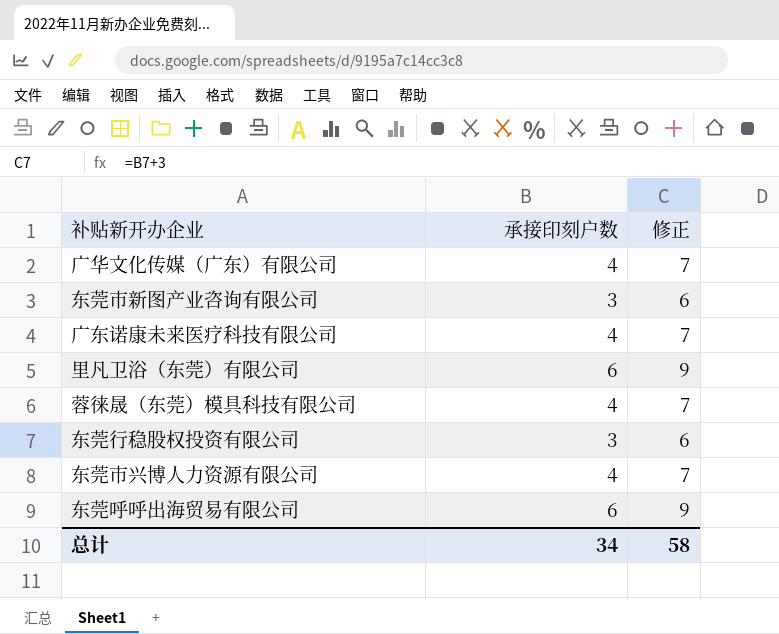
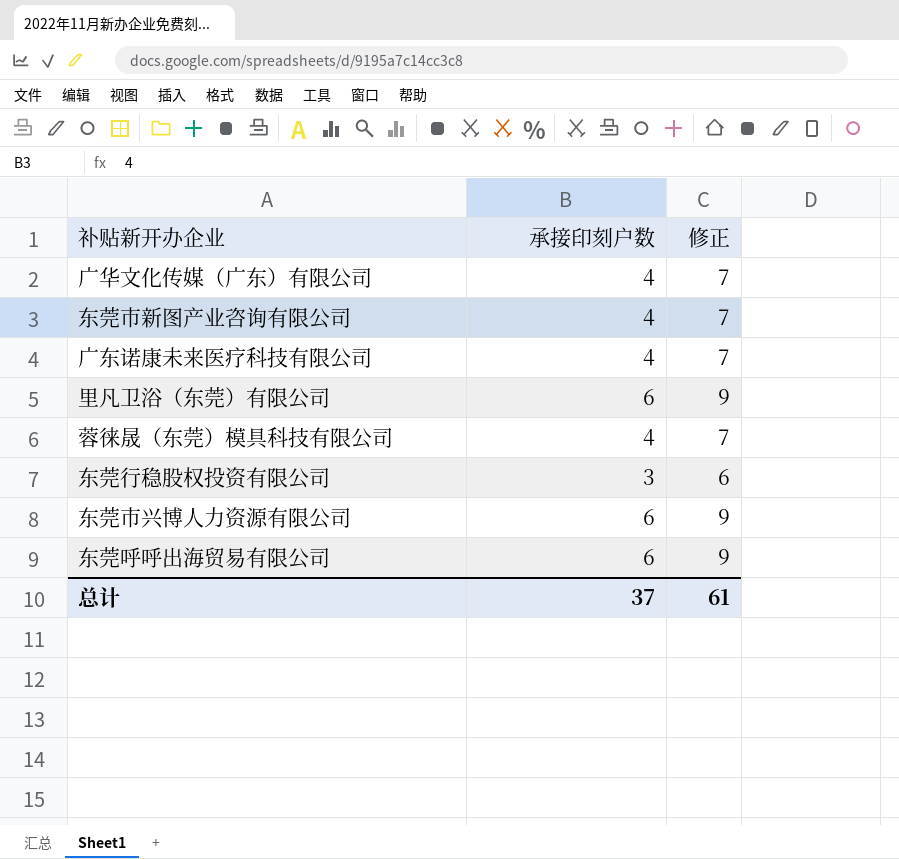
东莞市新图产业咨询有限公司 | 承接印刻户数: 3 -> 4
东莞市新图产业咨询有限公司 | 修正: 6 -> 7
东莞市兴博人力资源有限公司 | 承接印刻户数: 4 -> 6
东莞市兴博人力资源有限公司 | 修正: 7 -> 9
总计 | 承接印刻户数: 34 -> 37
总计 | 修正: 58 -> 61

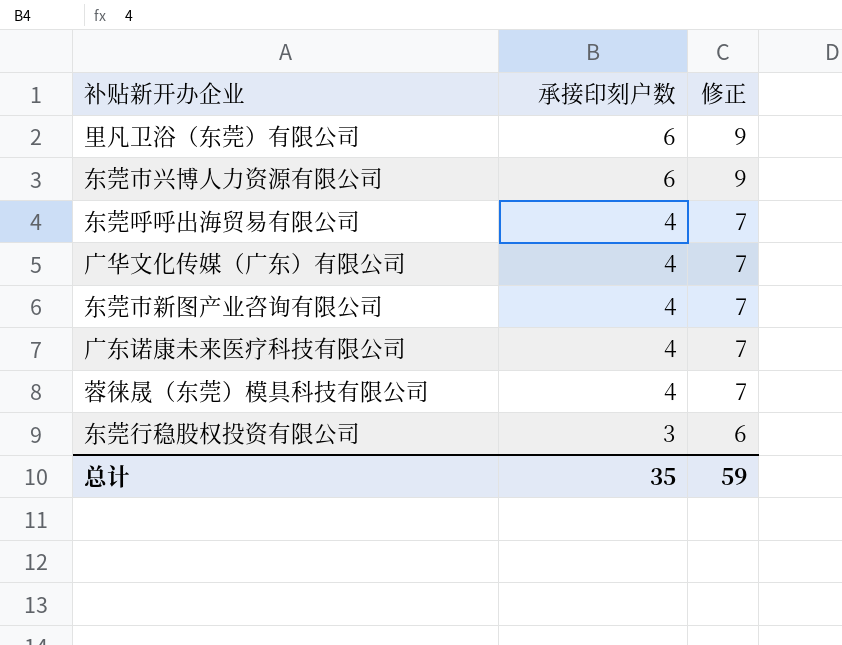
row order: none -> 承接印刻户数 descending
东莞呼呼出海贸易有限公司 | 承接印刻户数: 6 -> 4
东莞呼呼出海贸易有限公司 | 修正: 9 -> 7
总计 | 承接印刻户数: 37 -> 35
总计 | 修正: 61 -> 59

